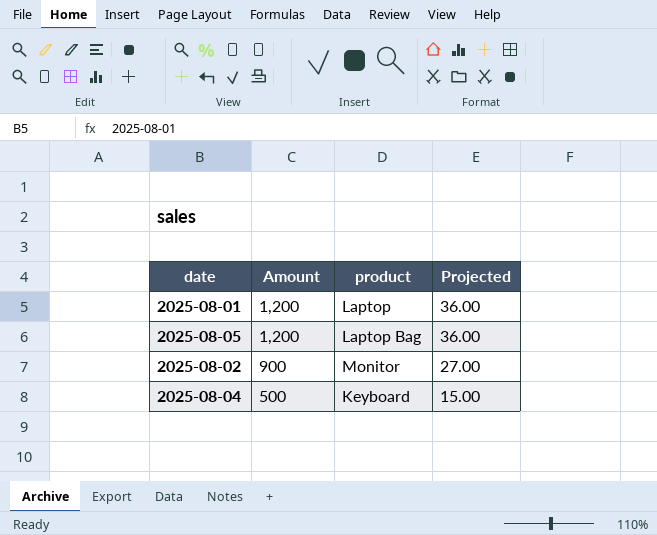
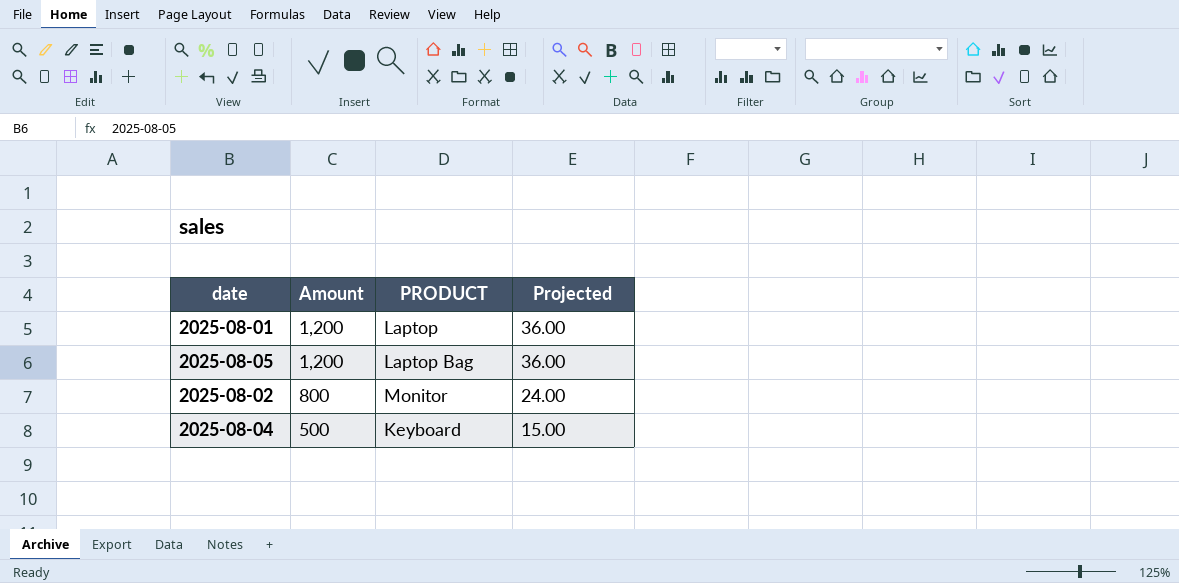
column name: product -> PRODUCT
2025-08-02 | Amount: 900 -> 800
2025-08-02 | Projected: 27.00 -> 24.00

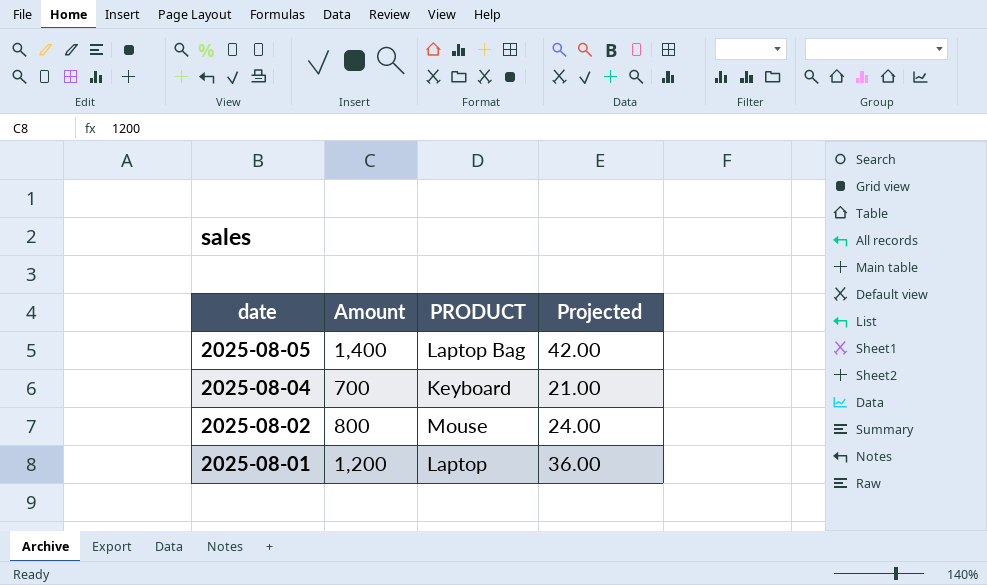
row order: Amount descending -> date descending
2025-08-05 | Amount: 1,200 -> 1,400
2025-08-05 | Projected: 36.00 -> 42.00
2025-08-04 | Amount: 500 -> 700
2025-08-04 | Projected: 15.00 -> 21.00
2025-08-02 | PRODUCT: Monitor -> Mouse

